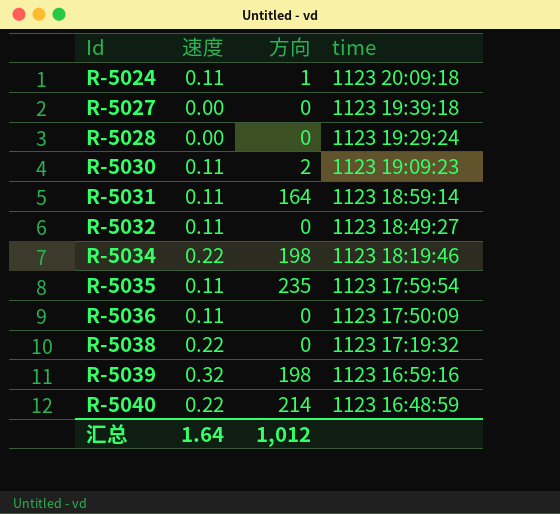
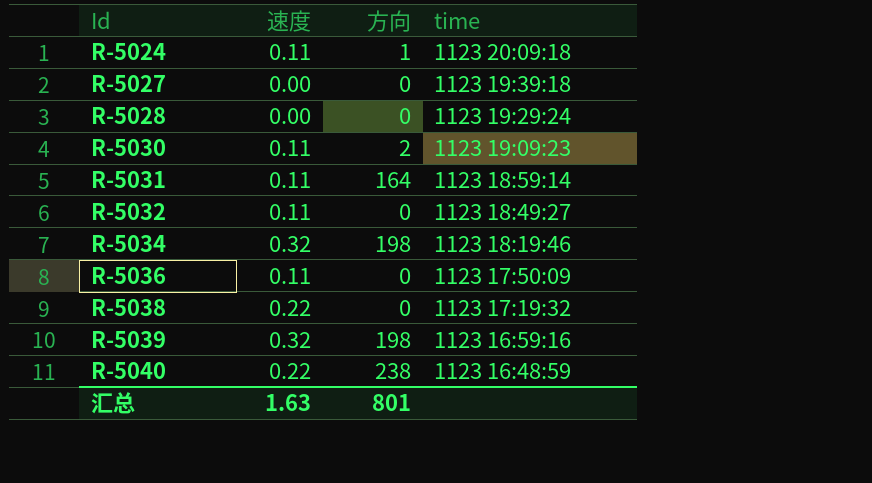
row R-5035: 0.11 | 235 | 1123 17:59:54 -> none
R-5034 | 速度: 0.22 -> 0.32
R-5040 | 方向: 214 -> 238
汇总 | 速度: 1.64 -> 1.63
汇总 | 方向: 1,012 -> 801

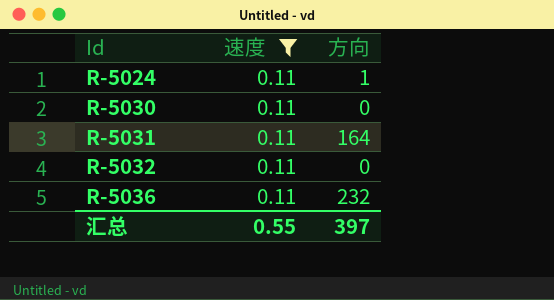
filter: none -> 速度 = 0.11
column time | position: 4 -> none
R-5030 | 方向: 2 -> 0
R-5036 | 方向: 0 -> 232
汇总 | 速度: 1.63 -> 0.55
汇总 | 方向: 801 -> 397

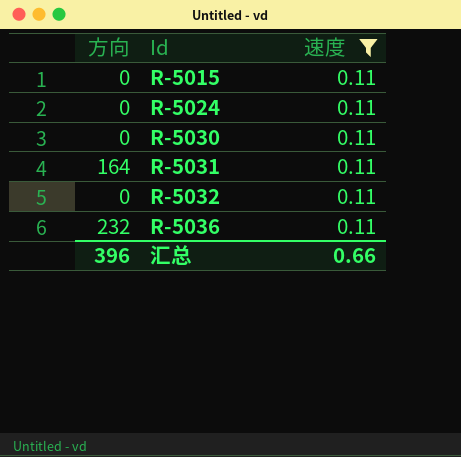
column 方向 | position: 3 -> 1
row R-5015: none -> 0 | 0.11
R-5024 | 方向: 1 -> 0
汇总 | 方向: 397 -> 396
汇总 | 速度: 0.55 -> 0.66

